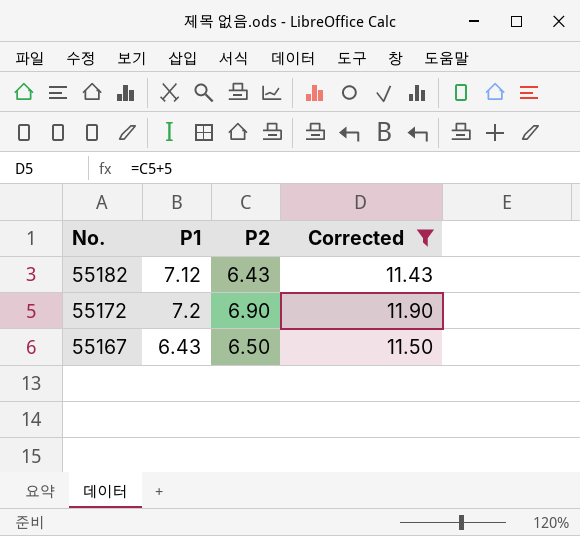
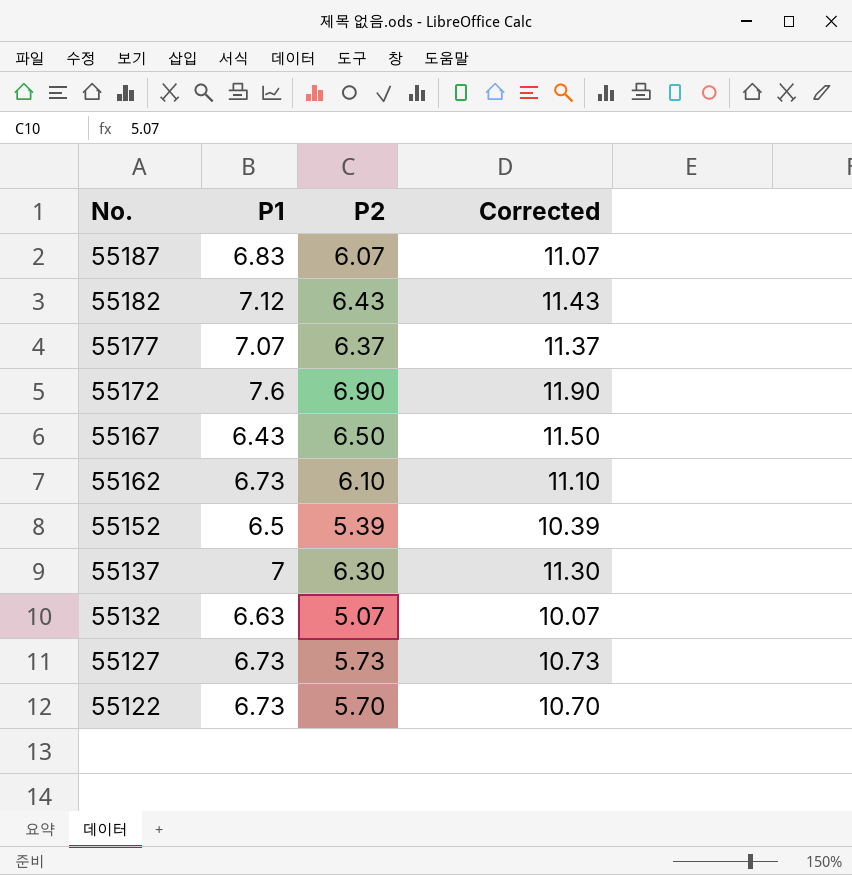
filter: Corrected >= 11.43 -> none
55172 | P1: 7.2 -> 7.6

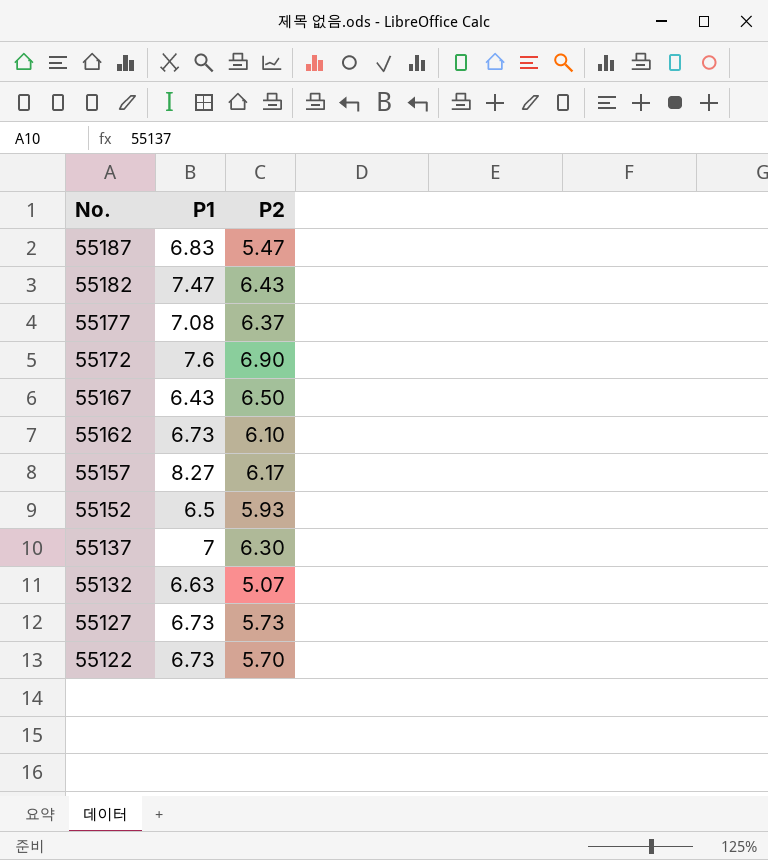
column Corrected | formula: [P2] + 5 -> none
55187 | P2: 6.07 -> 5.47
55182 | P1: 7.12 -> 7.47
55177 | P1: 7.07 -> 7.08
row 55157: none -> 8.27 | 6.17
55152 | P2: 5.39 -> 5.93

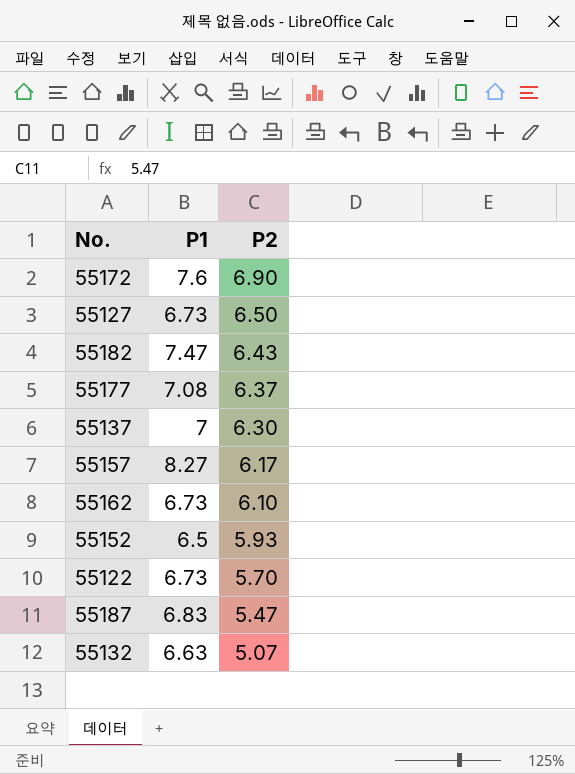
row order: No. descending -> P2 descending
row 55167: 6.43 | 6.50 -> none
55127 | P2: 5.73 -> 6.50

